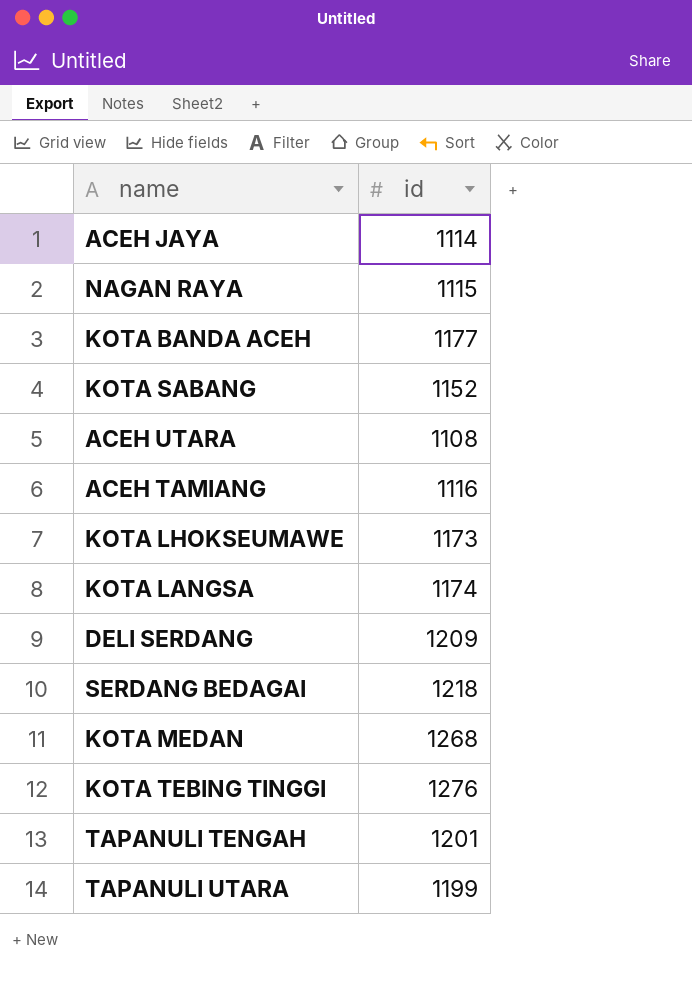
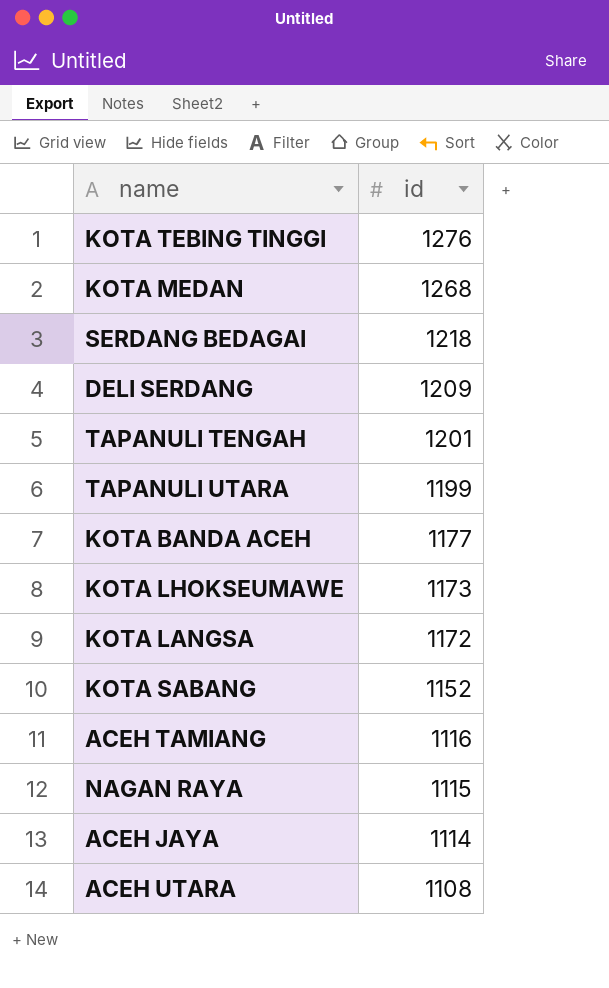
row order: none -> id descending
KOTA LANGSA | id: 1174 -> 1172

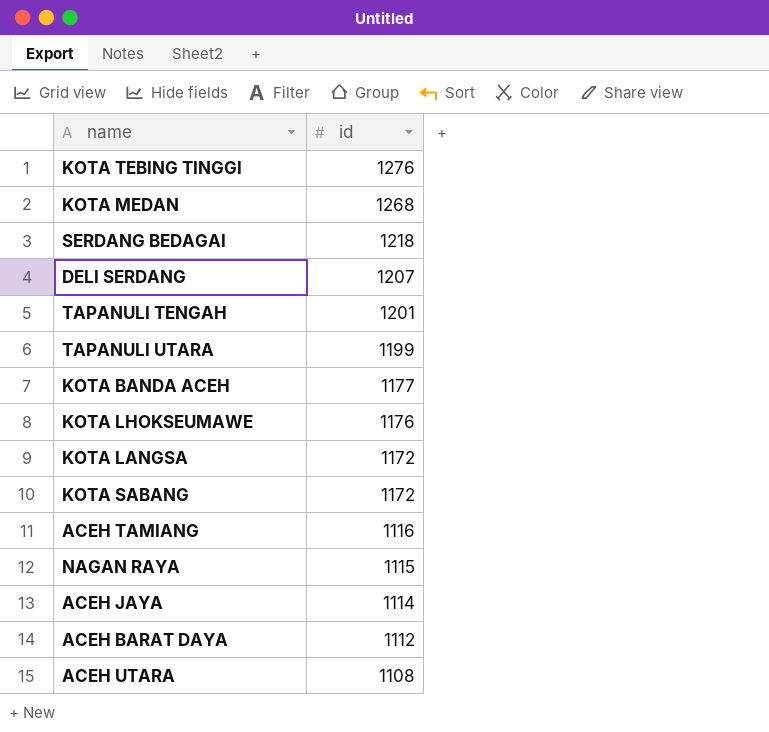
DELI SERDANG | id: 1209 -> 1207
KOTA LHOKSEUMAWE | id: 1173 -> 1176
KOTA SABANG | id: 1152 -> 1172
row ACEH BARAT DAYA: none -> 1112

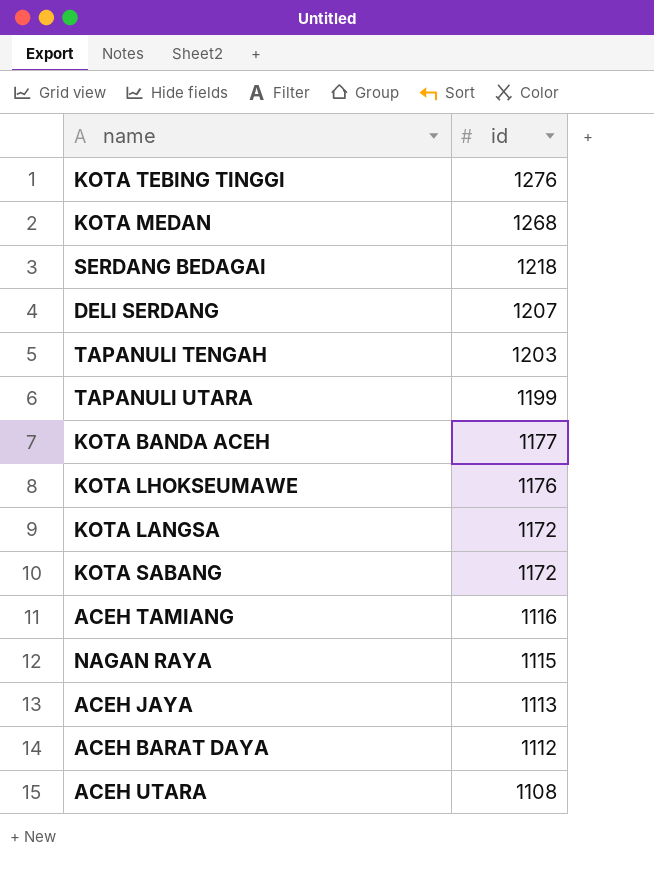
TAPANULI TENGAH | id: 1201 -> 1203
ACEH JAYA | id: 1114 -> 1113

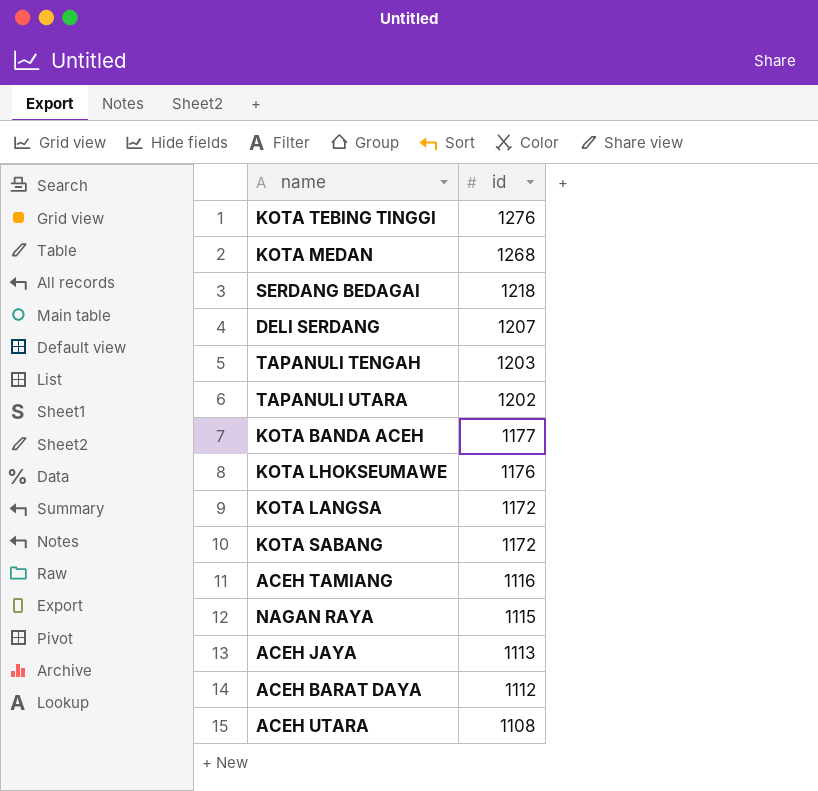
TAPANULI UTARA | id: 1199 -> 1202

